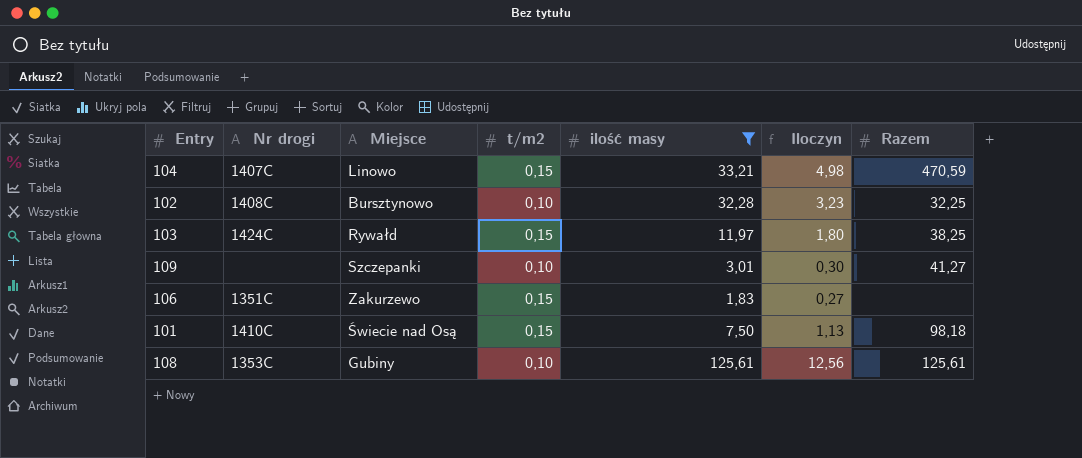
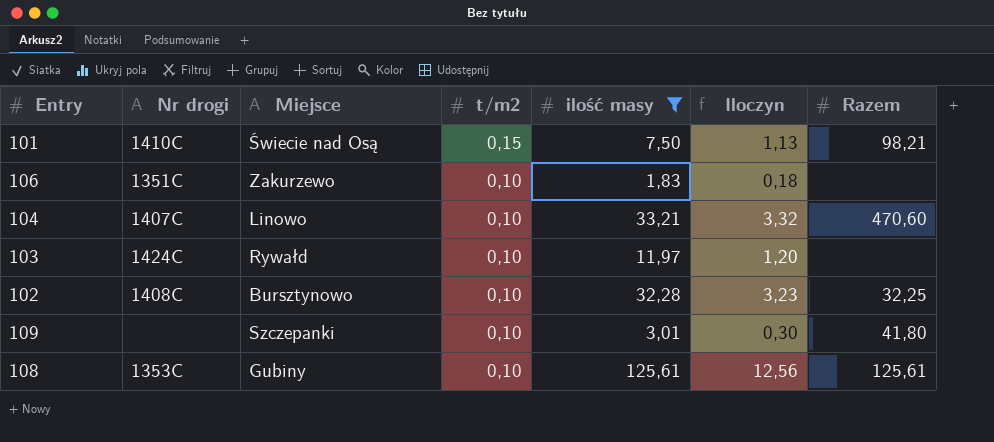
row order: none -> t/m2 descending
101 | Razem: 98,18 -> 98,21
106 | t/m2: 0,15 -> 0,10
106 | Iloczyn: 0,27 -> 0,18
104 | t/m2: 0,15 -> 0,10
104 | Iloczyn: 4,98 -> 3,32
104 | Razem: 470,59 -> 470,60
103 | t/m2: 0,15 -> 0,10
103 | Iloczyn: 1,80 -> 1,20
103 | Razem: 38,25 -> none
109 | Razem: 41,27 -> 41,80

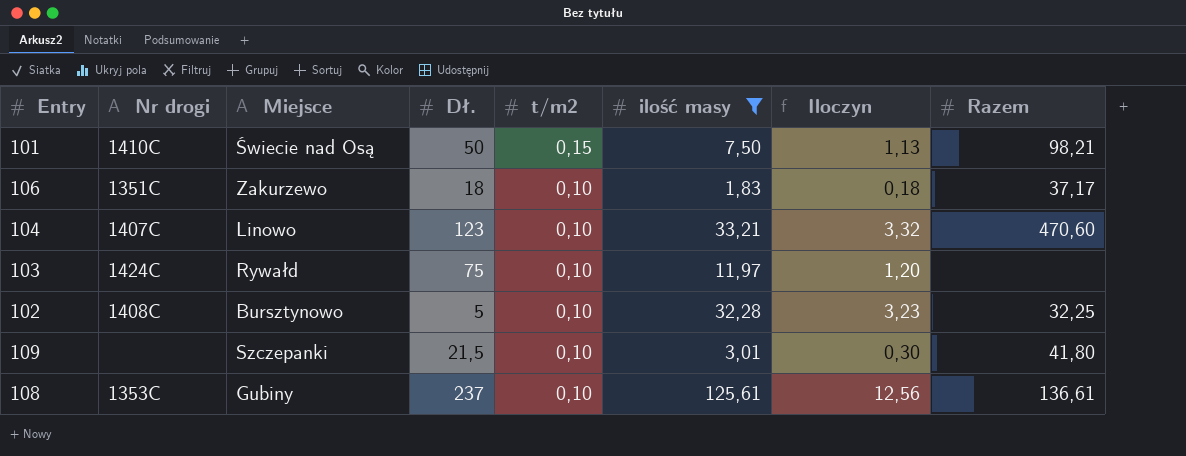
column Dł. | position: none -> 4
106 | Razem: none -> 37,17
108 | Razem: 125,61 -> 136,61

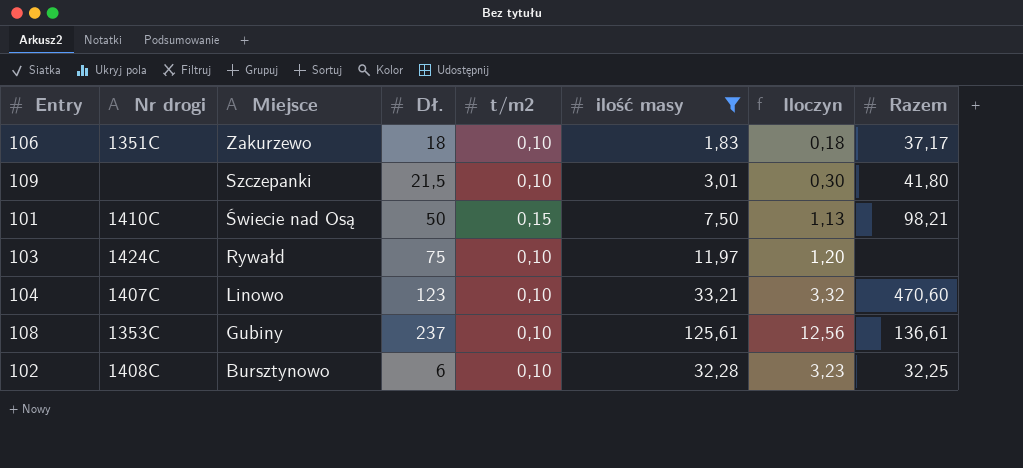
row order: t/m2 descending -> Miejsce descending
102 | Dł.: 5 -> 6

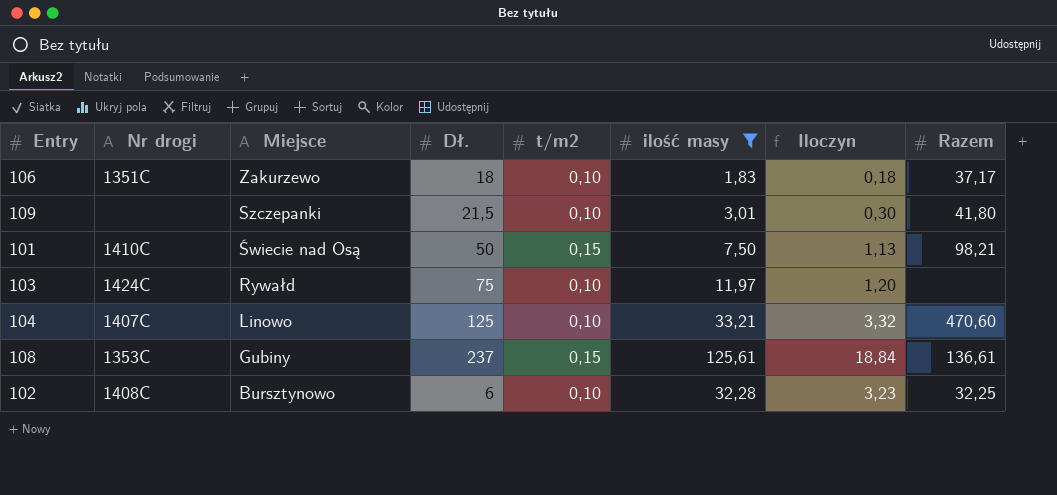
104 | Dł.: 123 -> 125
108 | t/m2: 0,10 -> 0,15
108 | Iloczyn: 12,56 -> 18,84

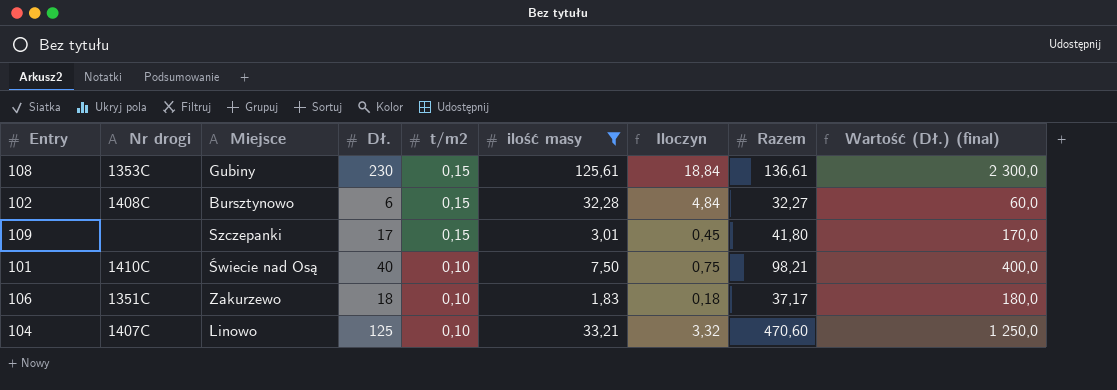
row order: Miejsce descending -> t/m2 descending
column Wartość (Dł.) (final) | formula: none -> [Dł.] * 10
row 103: 1424C | Rywałd | 75 | 0,10 | 11,97 | 1,20 | none -> none
108 | Dł.: 237 -> 230
102 | t/m2: 0,10 -> 0,15
102 | Iloczyn: 3,23 -> 4,84
102 | Razem: 32,25 -> 32,27
109 | Dł.: 21,5 -> 17
109 | t/m2: 0,10 -> 0,15
109 | Iloczyn: 0,30 -> 0,45
101 | Dł.: 50 -> 40
101 | t/m2: 0,15 -> 0,10
101 | Iloczyn: 1,13 -> 0,75

